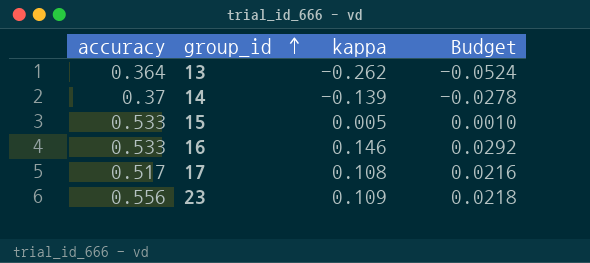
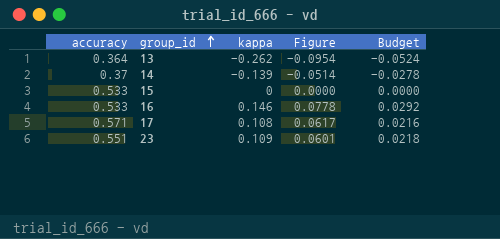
column Figure | formula: none -> [accuracy] * [kappa]
15 | kappa: 0.005 -> 0
15 | Budget: 0.0010 -> 0.0000
17 | accuracy: 0.517 -> 0.571
23 | accuracy: 0.556 -> 0.551

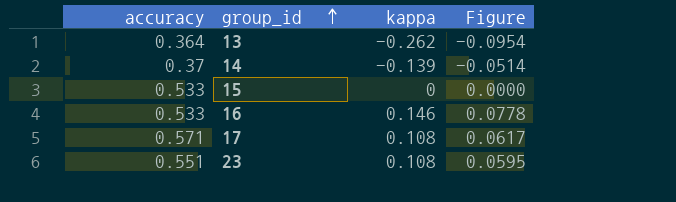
column Budget | formula: [kappa] * 0.2 -> none
23 | kappa: 0.109 -> 0.108
23 | Figure: 0.0601 -> 0.0595

